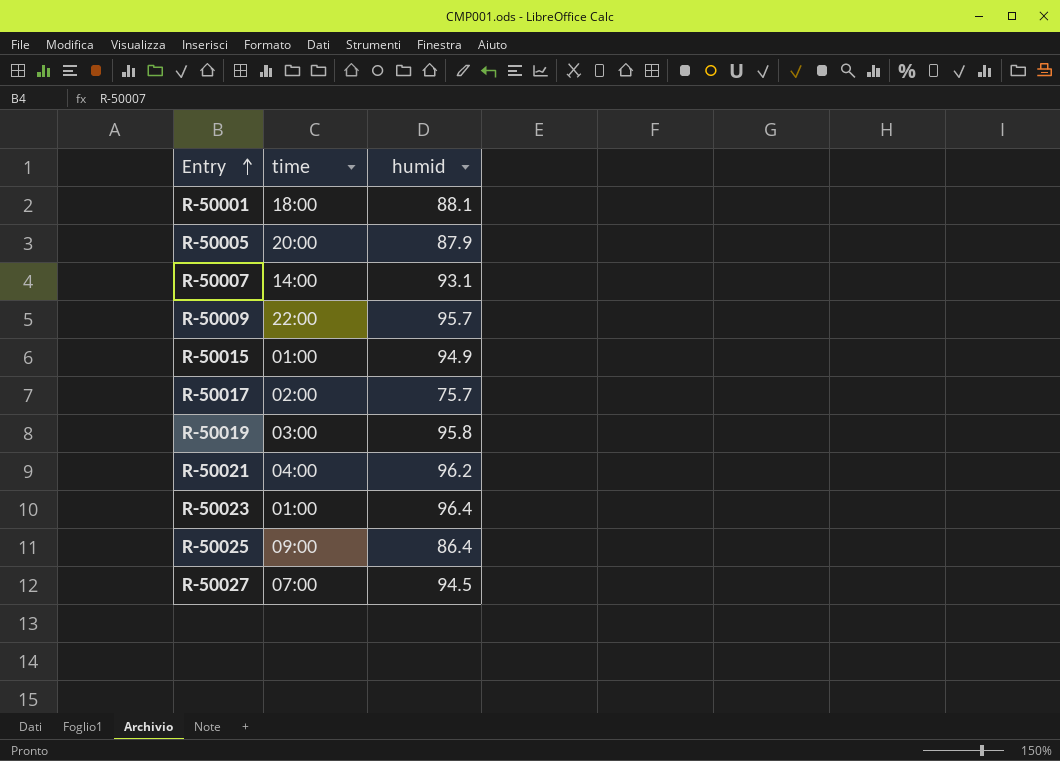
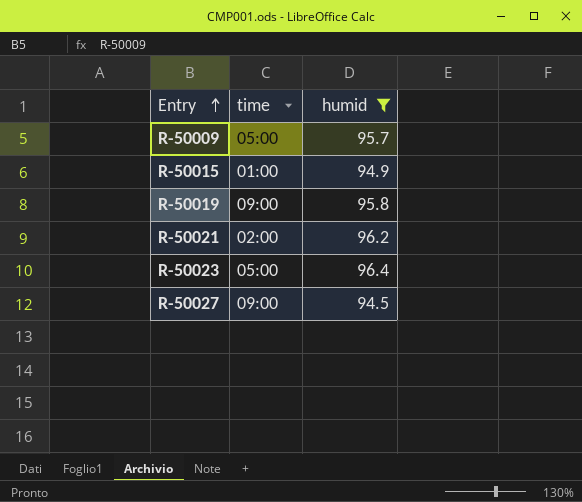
filter: none -> humid >= 94.5
R-50009 | time: 22:00 -> 05:00
R-50019 | time: 03:00 -> 09:00
R-50021 | time: 04:00 -> 02:00
R-50023 | time: 01:00 -> 05:00
R-50027 | time: 07:00 -> 09:00

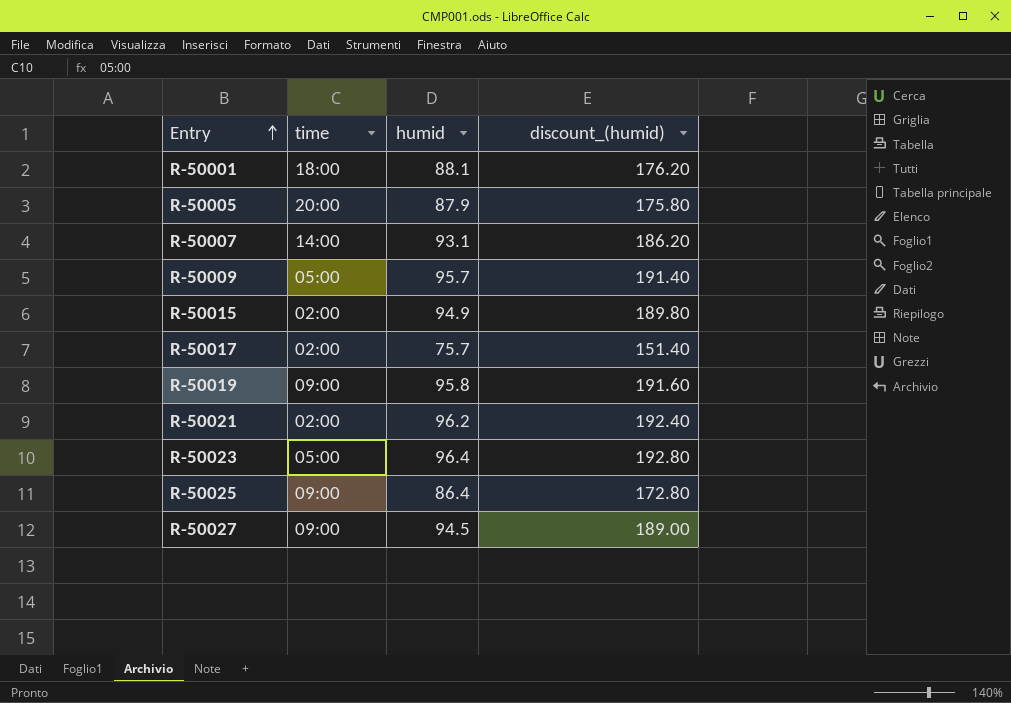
filter: humid >= 94.5 -> none
column discount_(humid) | formula: none -> [humid] * 2
R-50015 | time: 01:00 -> 02:00

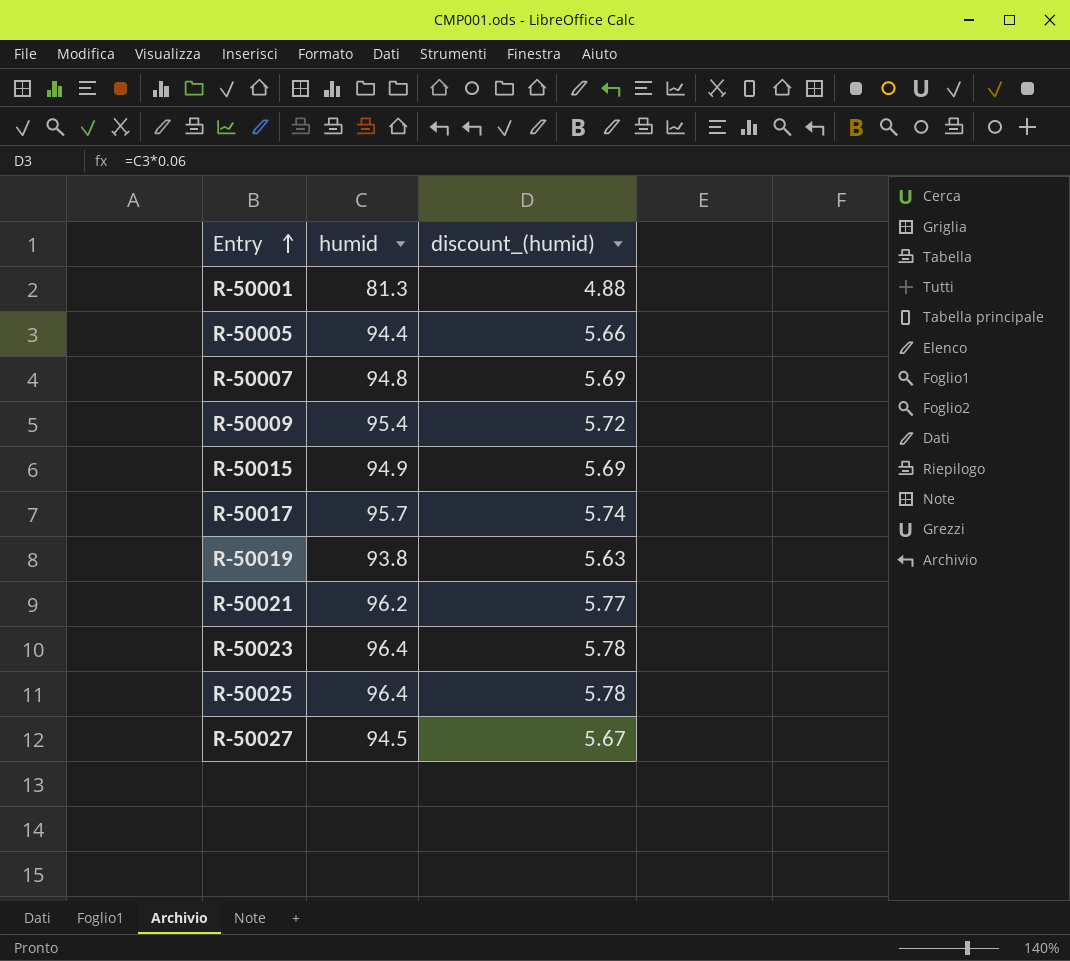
column time | position: 2 -> none
column discount_(humid) | formula: [humid] * 2 -> [humid] * 0.06
R-50001 | humid: 88.1 -> 81.3
R-50005 | humid: 87.9 -> 94.4
R-50007 | humid: 93.1 -> 94.8
R-50009 | humid: 95.7 -> 95.4
R-50017 | humid: 75.7 -> 95.7
R-50019 | humid: 95.8 -> 93.8
R-50025 | humid: 86.4 -> 96.4

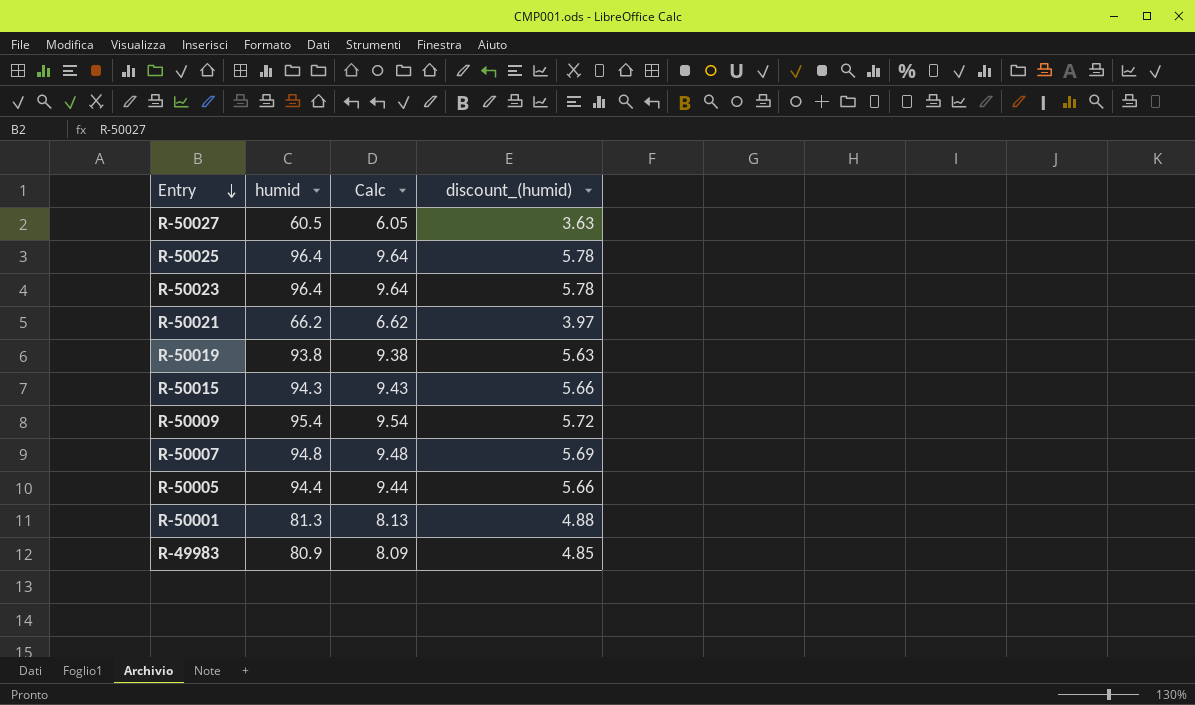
row order: Entry ascending -> Entry descending
column Calc | formula: none -> [humid] * 0.1
row R-50017: 95.7 | 5.74 -> none
R-50027 | humid: 94.5 -> 60.5
R-50027 | discount_(humid): 5.67 -> 3.63
R-50021 | humid: 96.2 -> 66.2
R-50021 | discount_(humid): 5.77 -> 3.97
R-50015 | humid: 94.9 -> 94.3
R-50015 | discount_(humid): 5.69 -> 5.66
row R-49983: none -> 80.9 | 8.09 | 4.85

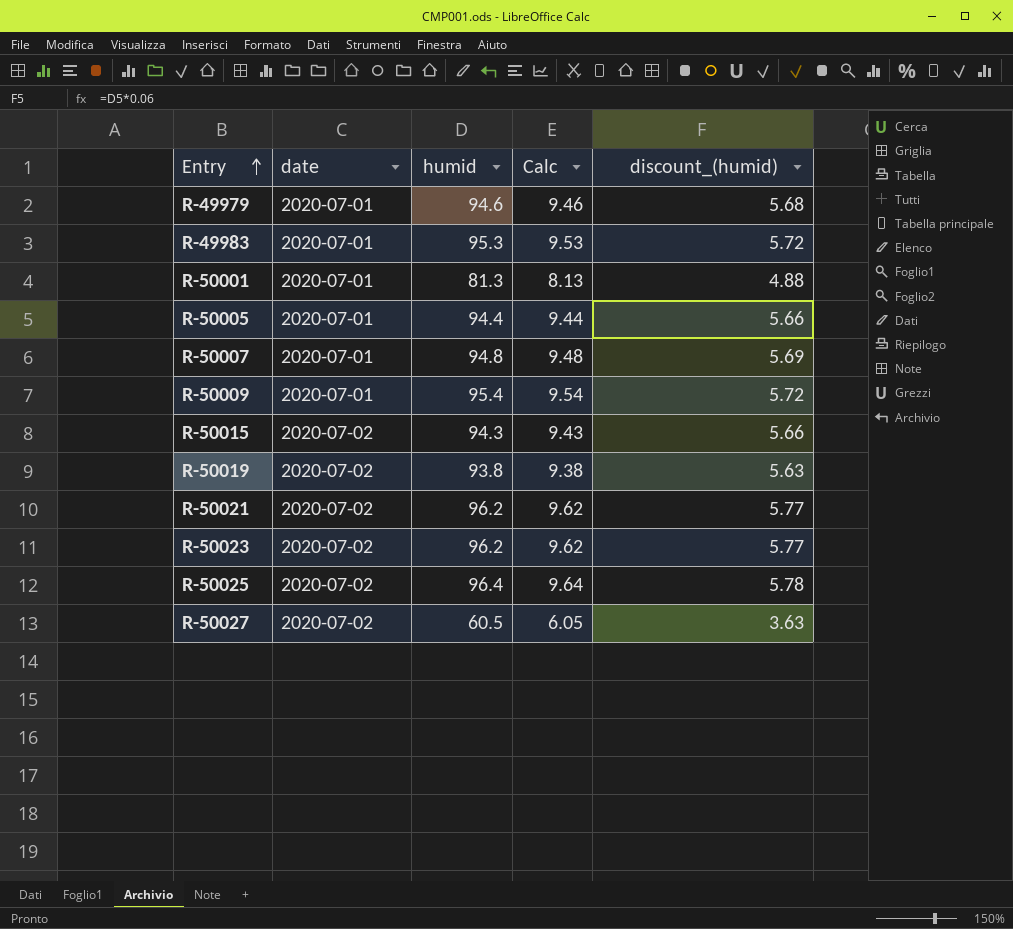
row order: Entry descending -> Entry ascending
column date | position: none -> 2
row R-49979: none -> 2020-07-01 | 94.6 | 9.46 | 5.68
R-49983 | humid: 80.9 -> 95.3
R-49983 | Calc: 8.09 -> 9.53
R-49983 | discount_(humid): 4.85 -> 5.72
R-50021 | humid: 66.2 -> 96.2
R-50021 | Calc: 6.62 -> 9.62
R-50021 | discount_(humid): 3.97 -> 5.77
R-50023 | humid: 96.4 -> 96.2
R-50023 | Calc: 9.64 -> 9.62
R-50023 | discount_(humid): 5.78 -> 5.77

